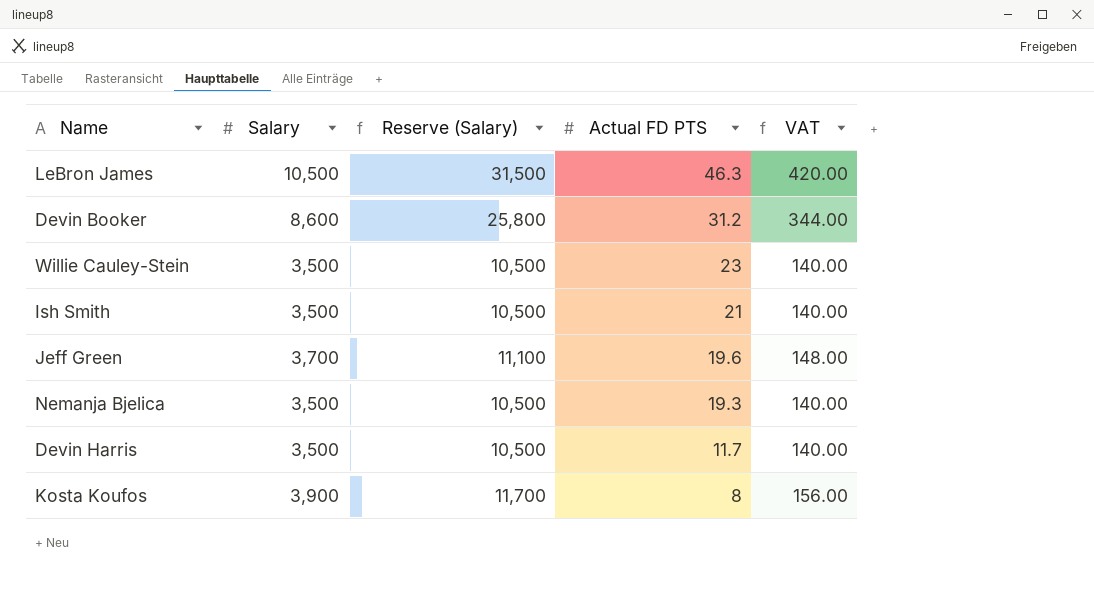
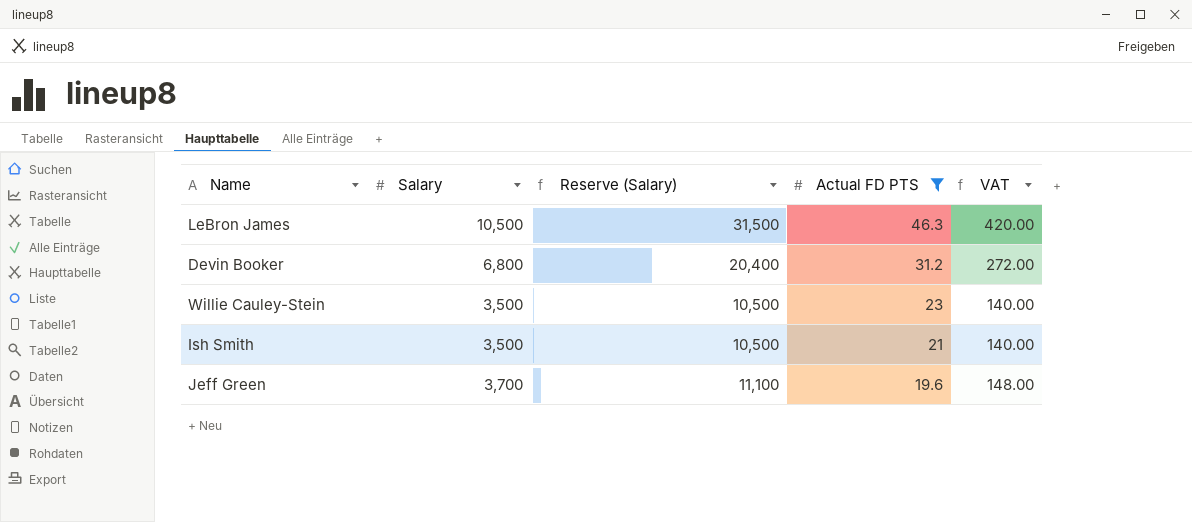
filter: none -> Actual FD PTS >= 19.6
Devin Booker | Salary: 8,600 -> 6,800
Devin Booker | Reserve (Salary): 25,800 -> 20,400
Devin Booker | VAT: 344.00 -> 272.00

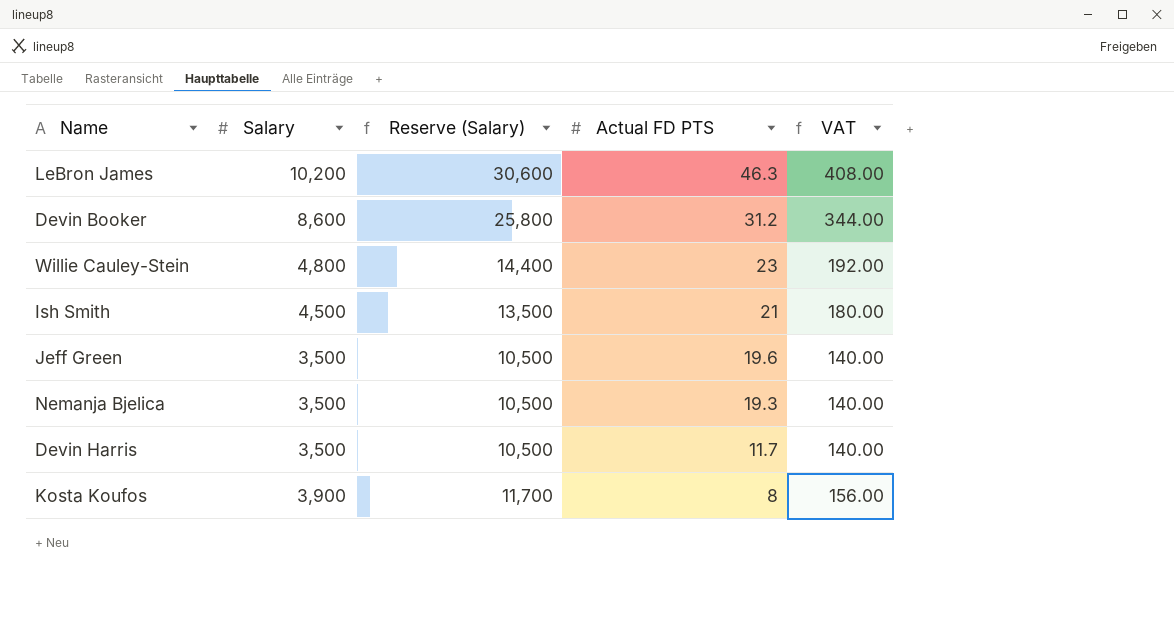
filter: Actual FD PTS >= 19.6 -> none
LeBron James | Salary: 10,500 -> 10,200
LeBron James | Reserve (Salary): 31,500 -> 30,600
LeBron James | VAT: 420.00 -> 408.00
Devin Booker | Salary: 6,800 -> 8,600
Devin Booker | Reserve (Salary): 20,400 -> 25,800
Devin Booker | VAT: 272.00 -> 344.00
Willie Cauley-Stein | Salary: 3,500 -> 4,800
Willie Cauley-Stein | Reserve (Salary): 10,500 -> 14,400
Willie Cauley-Stein | VAT: 140.00 -> 192.00
Ish Smith | Salary: 3,500 -> 4,500
Ish Smith | Reserve (Salary): 10,500 -> 13,500
Ish Smith | VAT: 140.00 -> 180.00
Jeff Green | Salary: 3,700 -> 3,500
Jeff Green | Reserve (Salary): 11,100 -> 10,500
Jeff Green | VAT: 148.00 -> 140.00

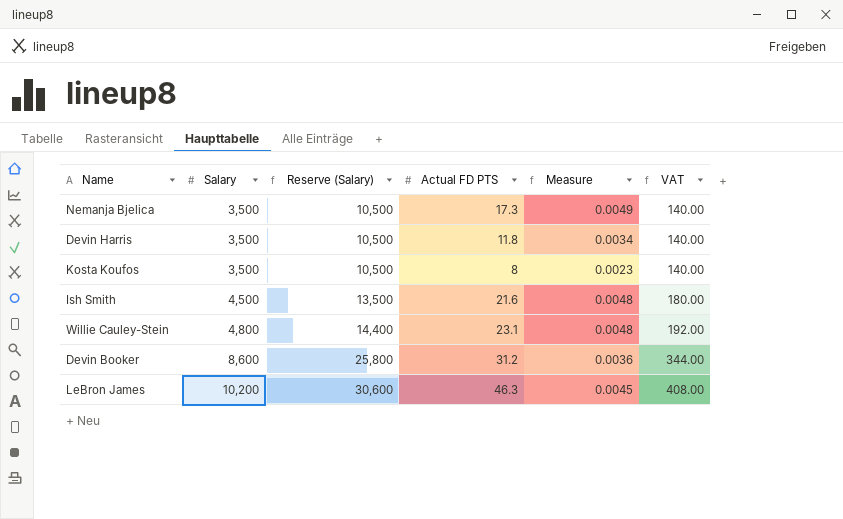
row order: Actual FD PTS descending -> Salary ascending
column Measure | formula: none -> [Actual FD PTS] / [Salary]
row Jeff Green: 3,500 | 10,500 | 19.6 | 140.00 -> none
Nemanja Bjelica | Actual FD PTS: 19.3 -> 17.3
Devin Harris | Actual FD PTS: 11.7 -> 11.8
Kosta Koufos | Salary: 3,900 -> 3,500
Kosta Koufos | Reserve (Salary): 11,700 -> 10,500
Kosta Koufos | VAT: 156.00 -> 140.00
Ish Smith | Actual FD PTS: 21 -> 21.6
Willie Cauley-Stein | Actual FD PTS: 23 -> 23.1

